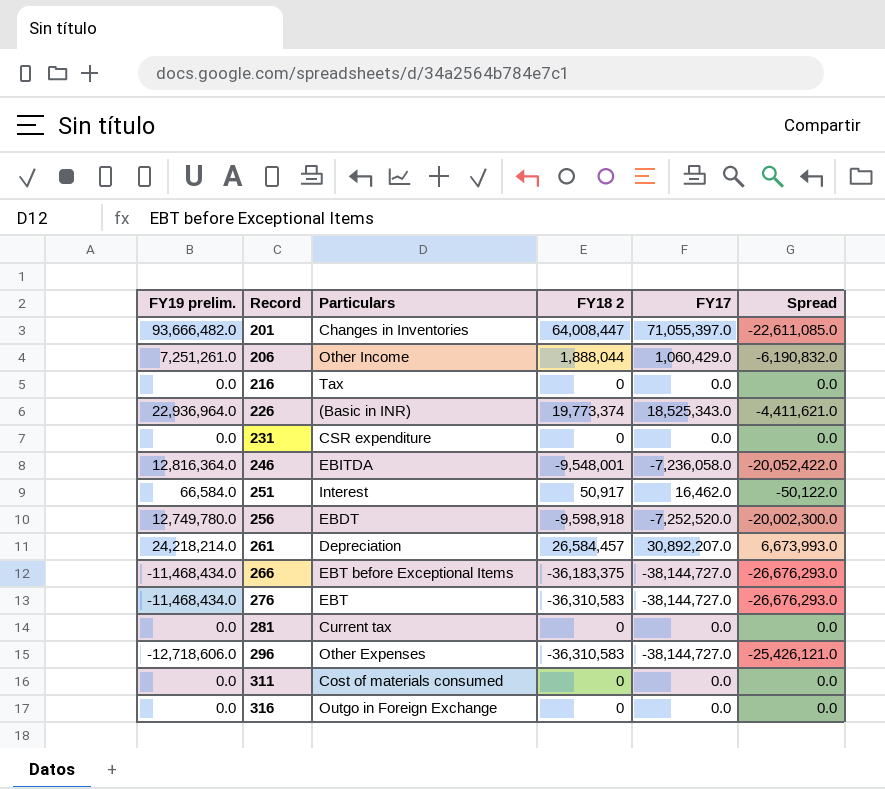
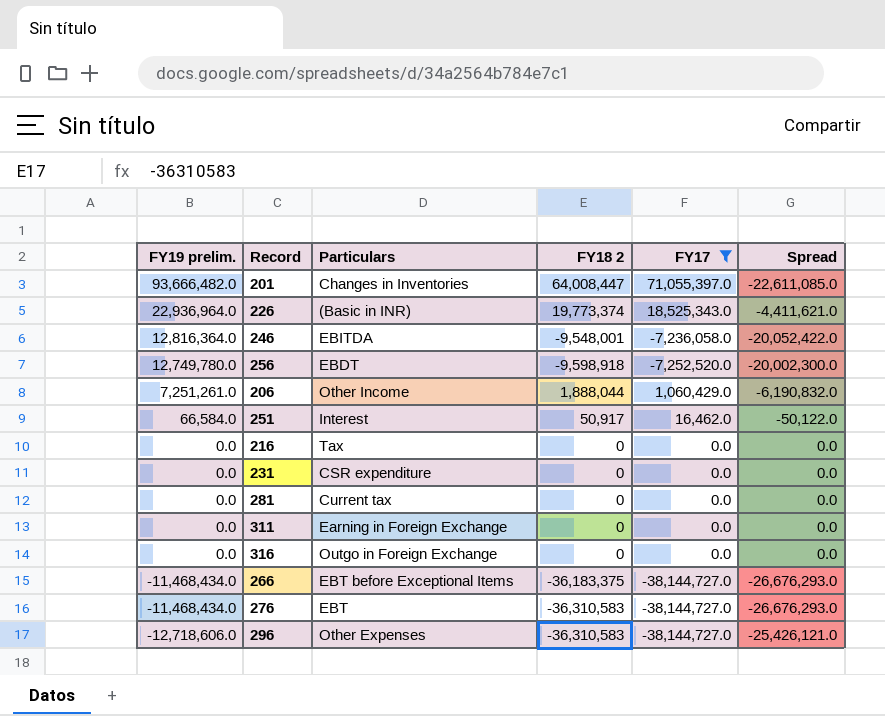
filter: none -> FY17 != 30,892,207.0
row order: Record ascending -> FY19 prelim. descending
311 | Particulars: Cost of materials consumed -> Earning in Foreign Exchange

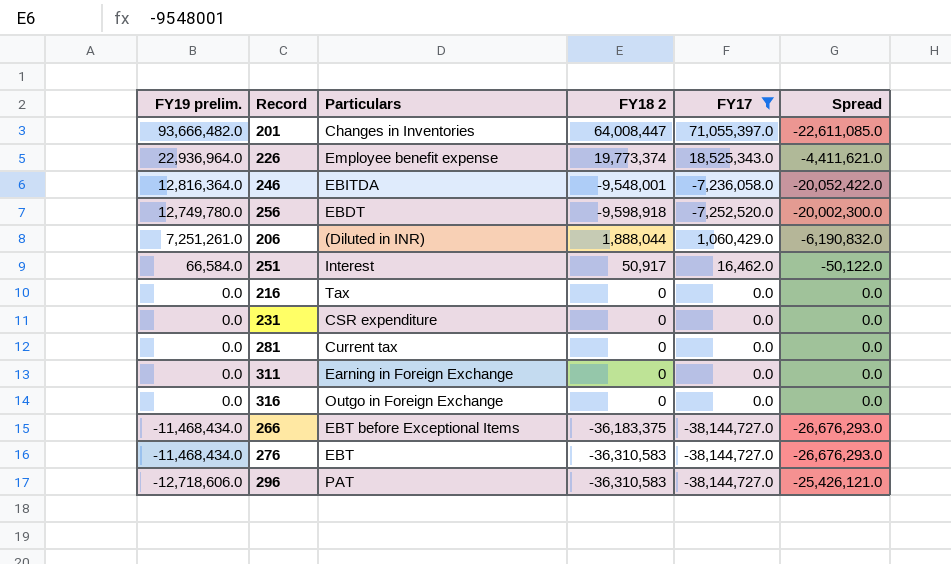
226 | Particulars: (Basic in INR) -> Employee benefit expense
206 | Particulars: Other Income -> (Diluted in INR)
296 | Particulars: Other Expenses -> PAT

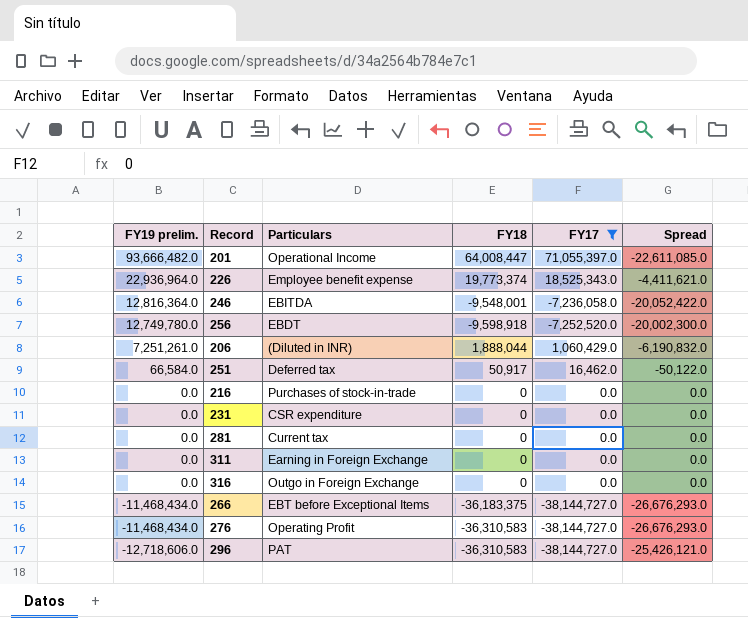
column name: FY18 2 -> FY18
201 | Particulars: Changes in Inventories -> Operational Income
251 | Particulars: Interest -> Deferred tax
216 | Particulars: Tax -> Purchases of stock-in-trade
276 | Particulars: EBT -> Operating Profit

